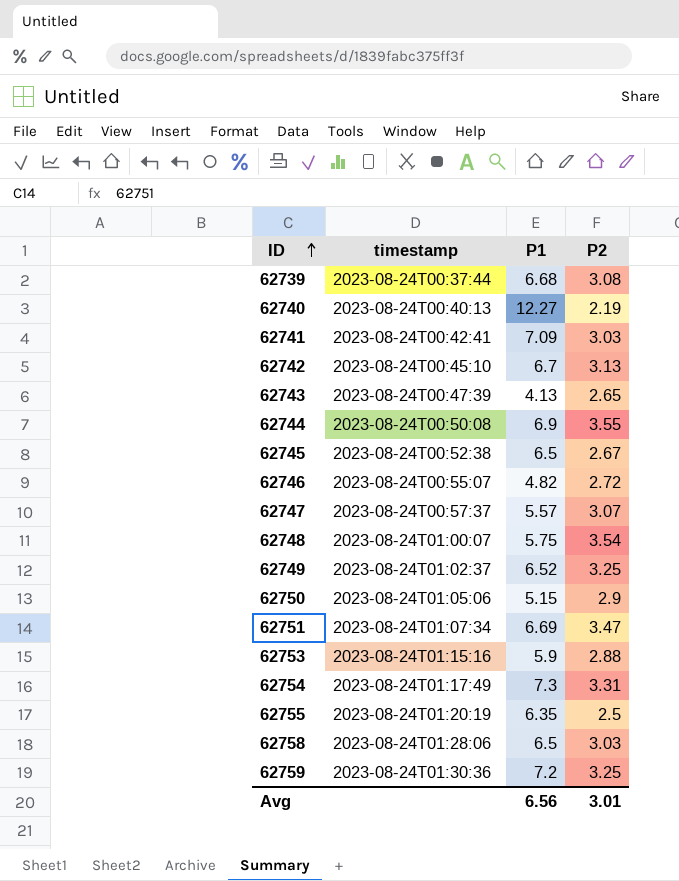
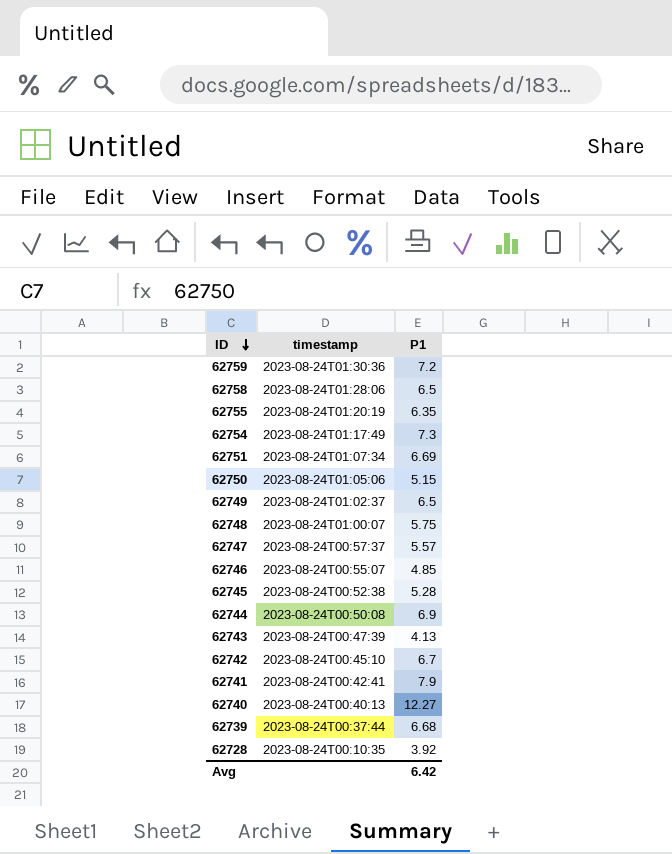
row order: ID ascending -> ID descending
column P2 | position: 4 -> none
row 62753: 2023-08-24T01:15:16 | 5.9 | 2.88 -> none
62749 | P1: 6.52 -> 6.5
62746 | P1: 4.82 -> 4.85
62745 | P1: 6.5 -> 5.28
62741 | P1: 7.09 -> 7.9
row 62728: none -> 2023-08-24T00:10:35 | 3.92
Avg | P1: 6.56 -> 6.42

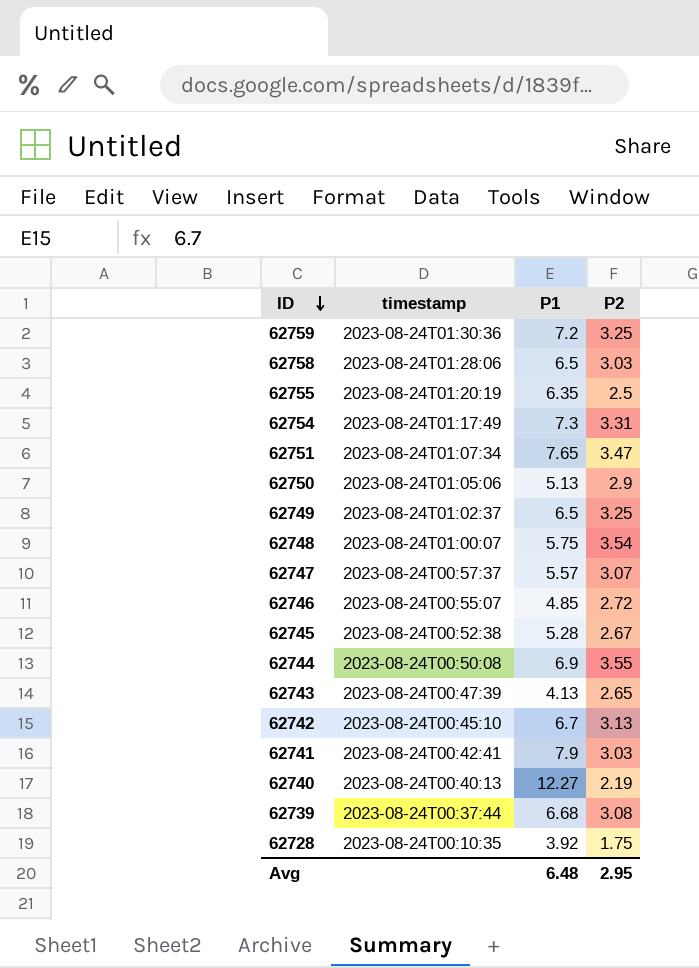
column P2 | position: none -> 4
62751 | P1: 6.69 -> 7.65
62750 | P1: 5.15 -> 5.13
Avg | P1: 6.42 -> 6.48

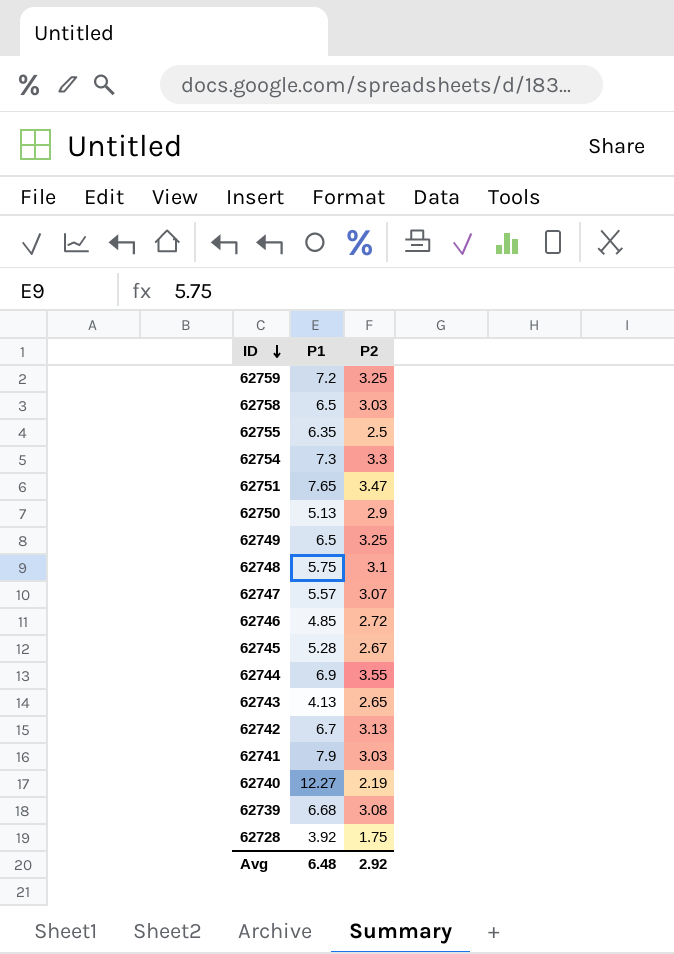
column timestamp | position: 2 -> none
62754 | P2: 3.31 -> 3.3
62748 | P2: 3.54 -> 3.1
Avg | P2: 2.95 -> 2.92

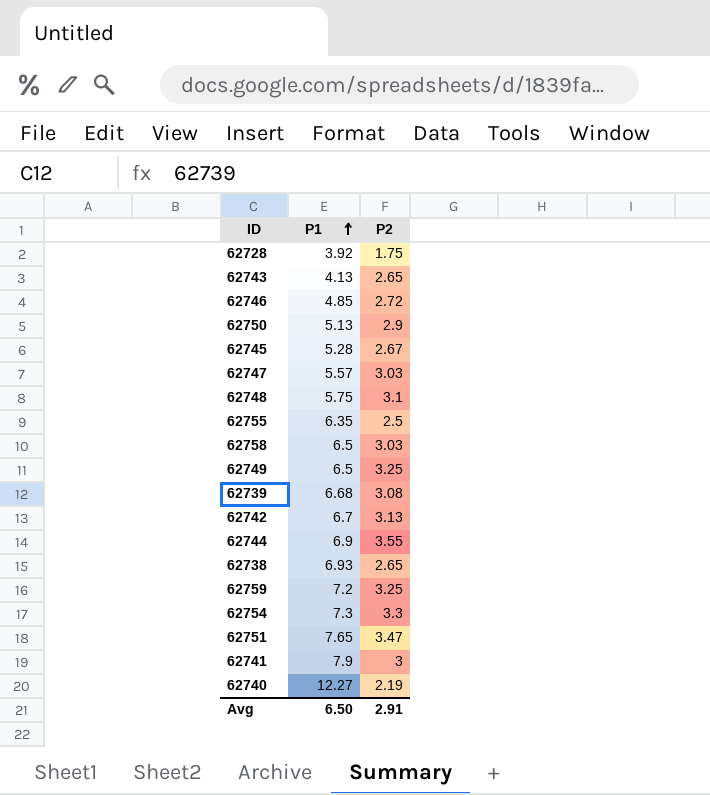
row order: ID descending -> P1 ascending
62747 | P2: 3.07 -> 3.03
row 62738: none -> 6.93 | 2.65
62741 | P2: 3.03 -> 3
Avg | P1: 6.48 -> 6.50
Avg | P2: 2.92 -> 2.91

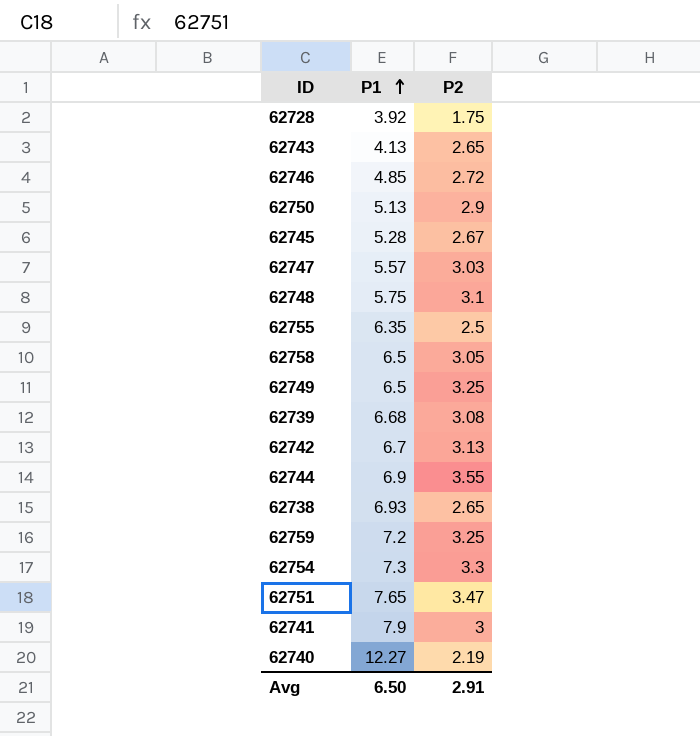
62758 | P2: 3.03 -> 3.05

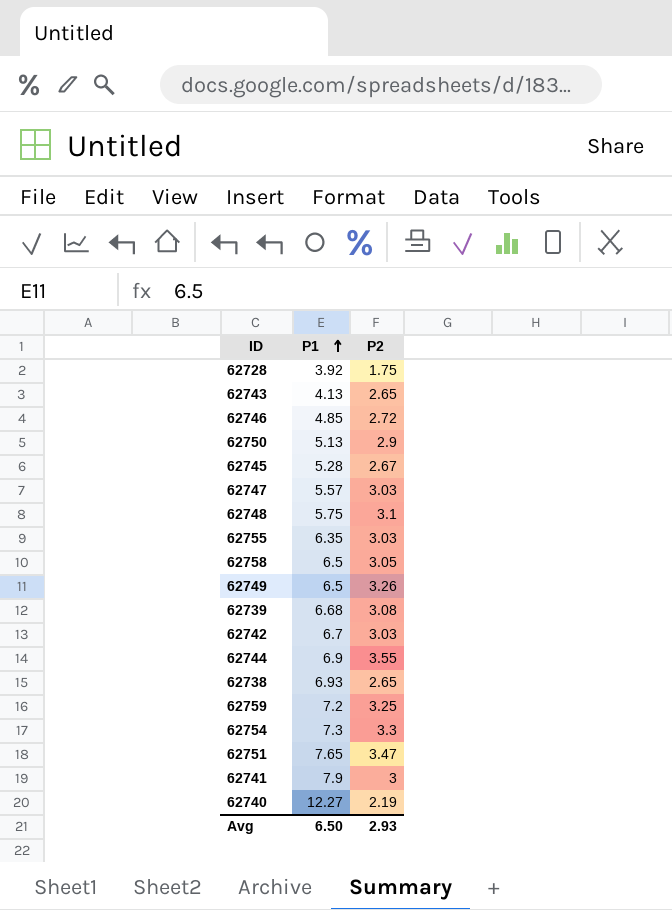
62755 | P2: 2.5 -> 3.03
62749 | P2: 3.25 -> 3.26
62742 | P2: 3.13 -> 3.03
Avg | P2: 2.91 -> 2.93

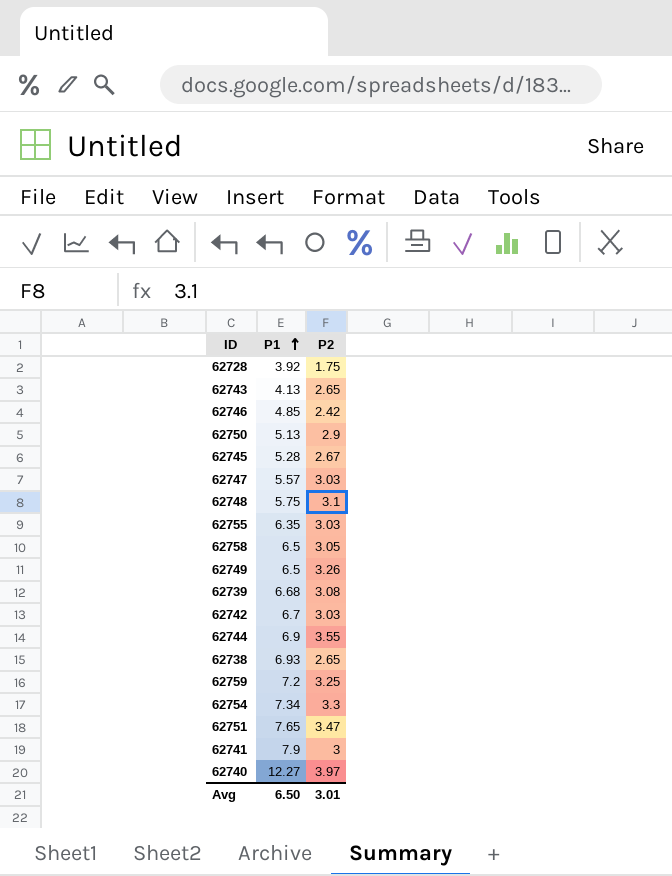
62746 | P2: 2.72 -> 2.42
62754 | P1: 7.3 -> 7.34
62740 | P2: 2.19 -> 3.97
Avg | P2: 2.93 -> 3.01

